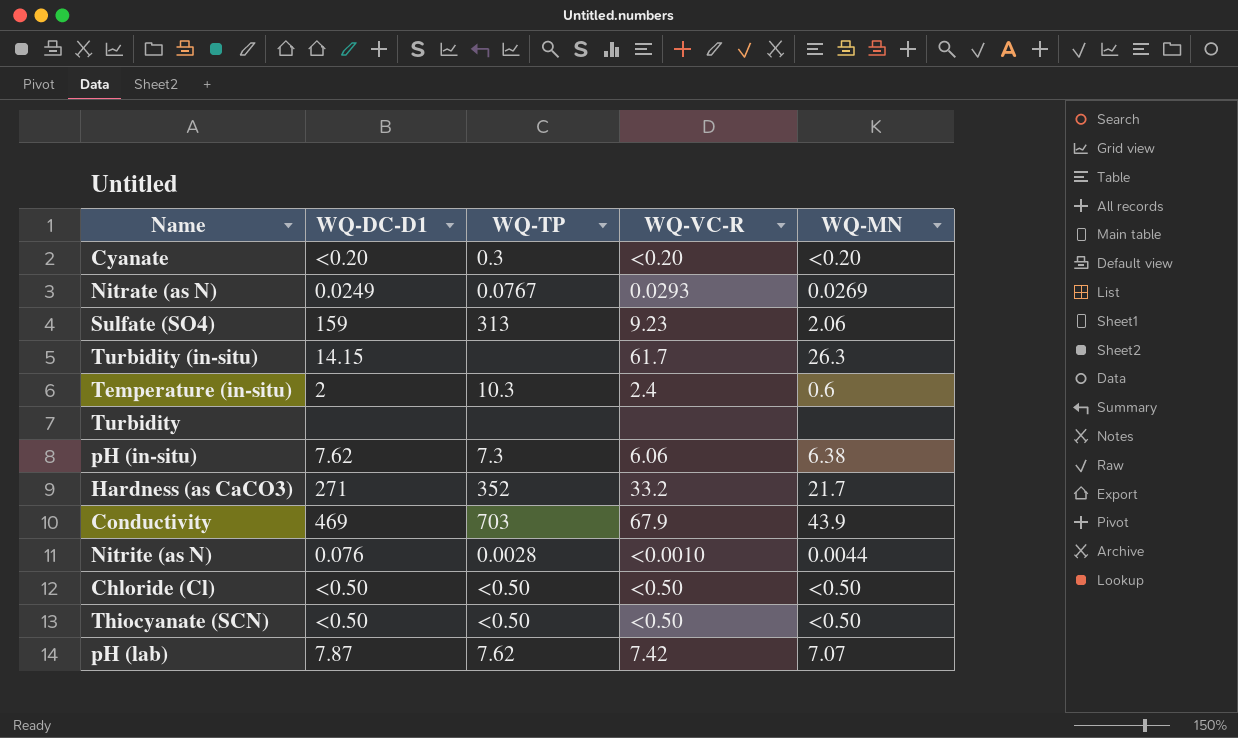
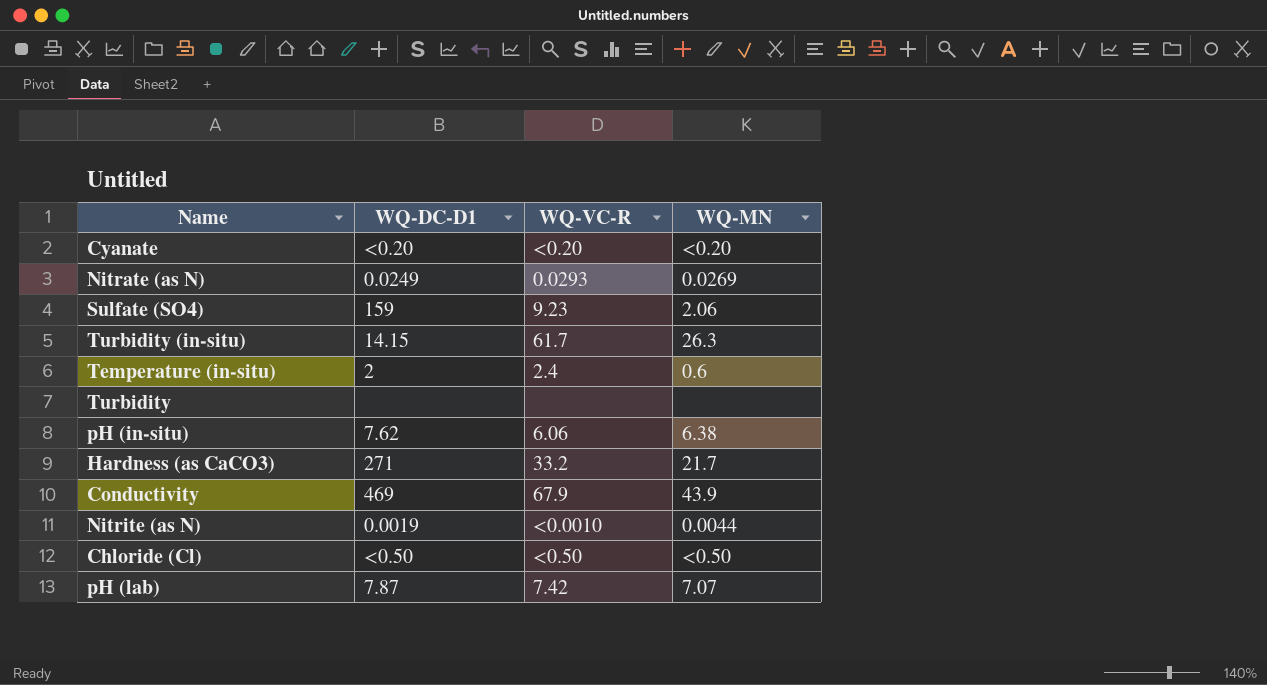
column WQ-TP | position: 3 -> none
row Thiocyanate (SCN): <0.50 | <0.50 | <0.50 | <0.50 -> none
Nitrite (as N) | WQ-DC-D1: 0.076 -> 0.0019

